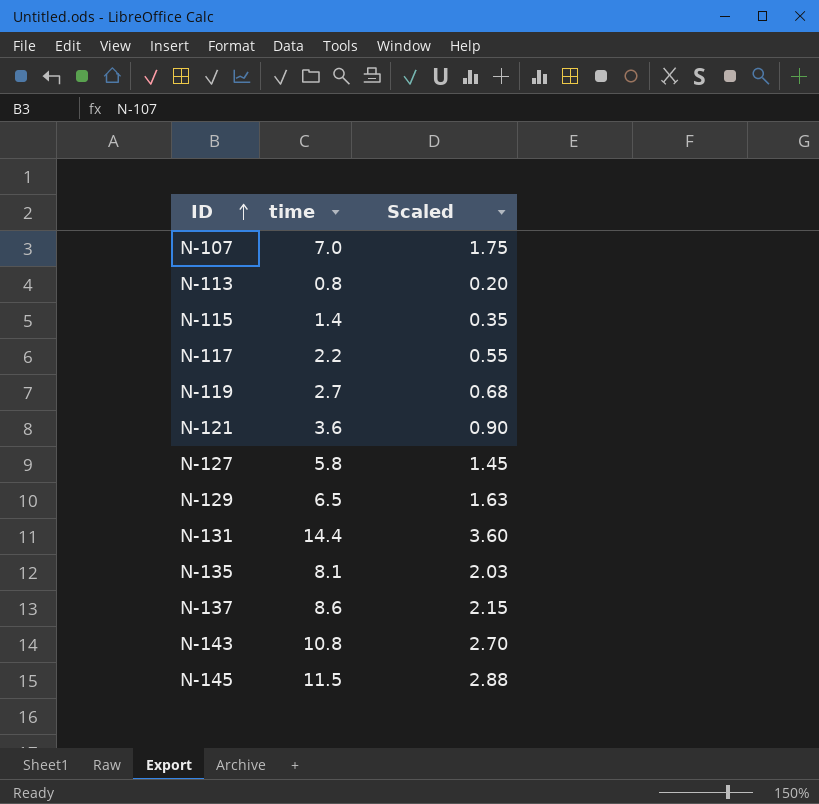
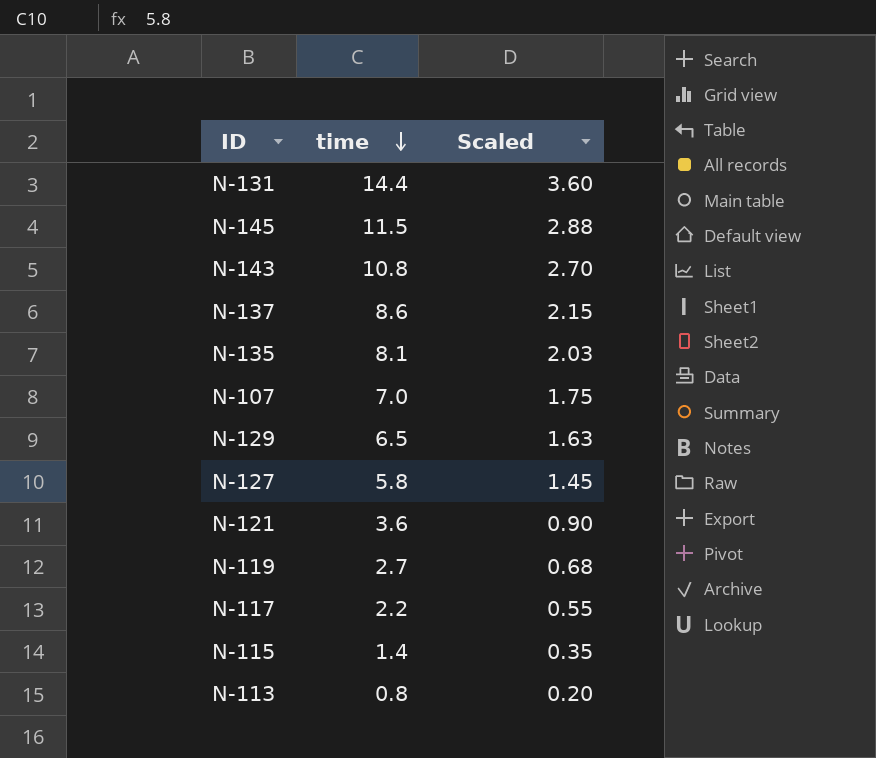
row order: ID ascending -> time descending

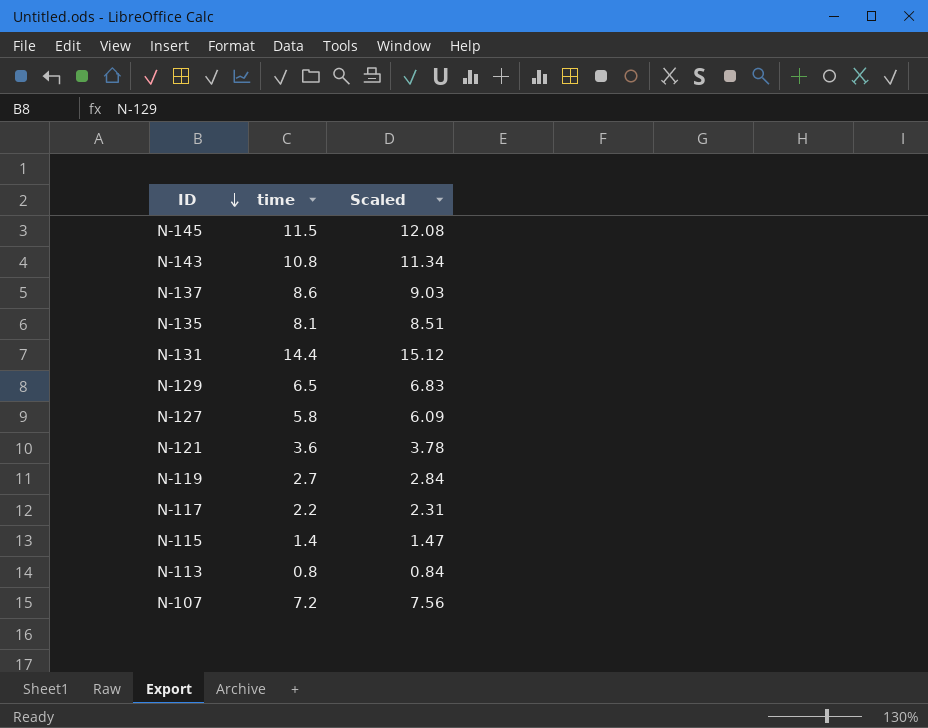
row order: time descending -> ID descending
column Scaled | formula: [time] * 0.25 -> [time] * 1.05
N-107 | time: 7.0 -> 7.2

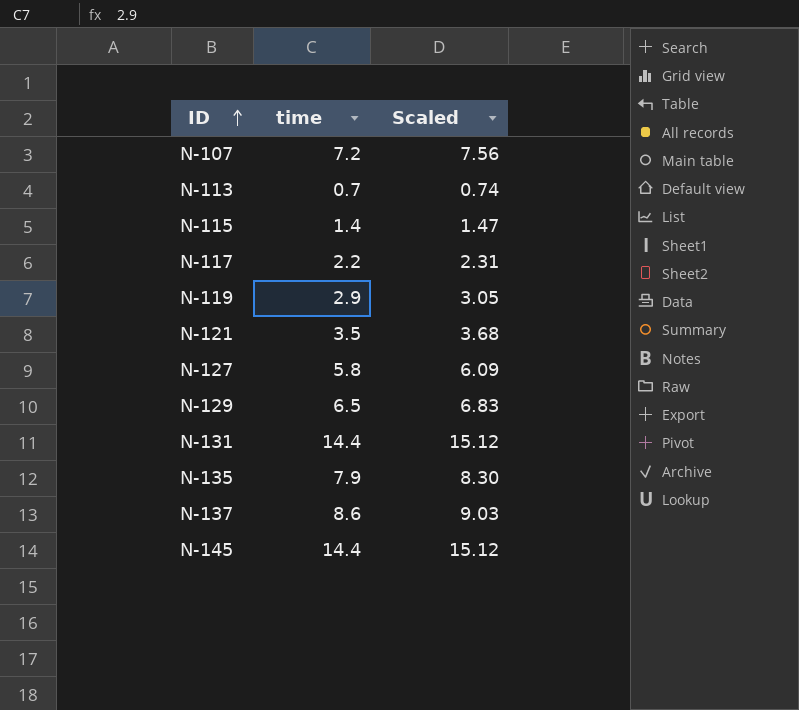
row order: ID descending -> ID ascending
row N-143: 10.8 | 11.34 -> none
N-113 | time: 0.8 -> 0.7
N-113 | Scaled: 0.84 -> 0.74
N-119 | time: 2.7 -> 2.9
N-119 | Scaled: 2.84 -> 3.05
N-121 | time: 3.6 -> 3.5
N-121 | Scaled: 3.78 -> 3.68
N-135 | time: 8.1 -> 7.9
N-135 | Scaled: 8.51 -> 8.30
N-145 | time: 11.5 -> 14.4
N-145 | Scaled: 12.08 -> 15.12

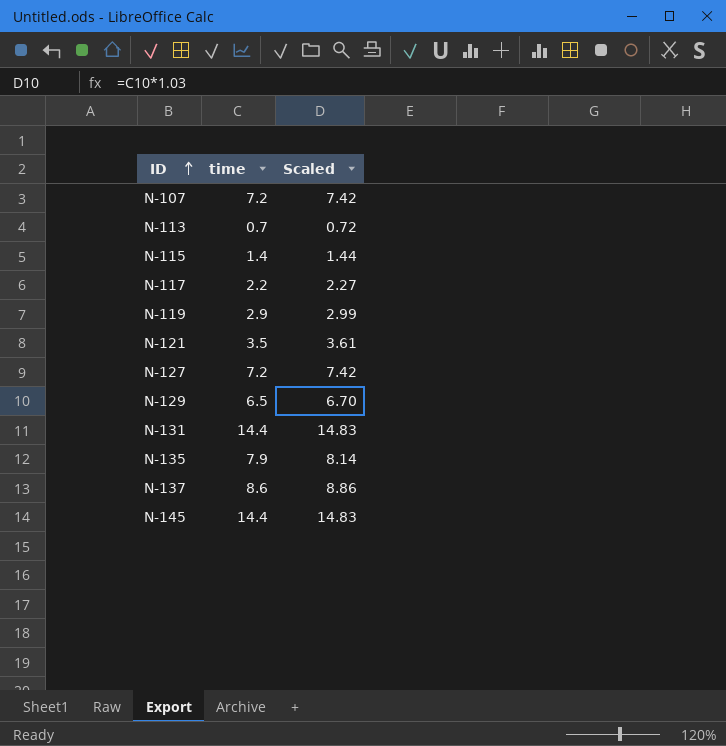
column Scaled | formula: [time] * 1.05 -> [time] * 1.03
N-127 | time: 5.8 -> 7.2

